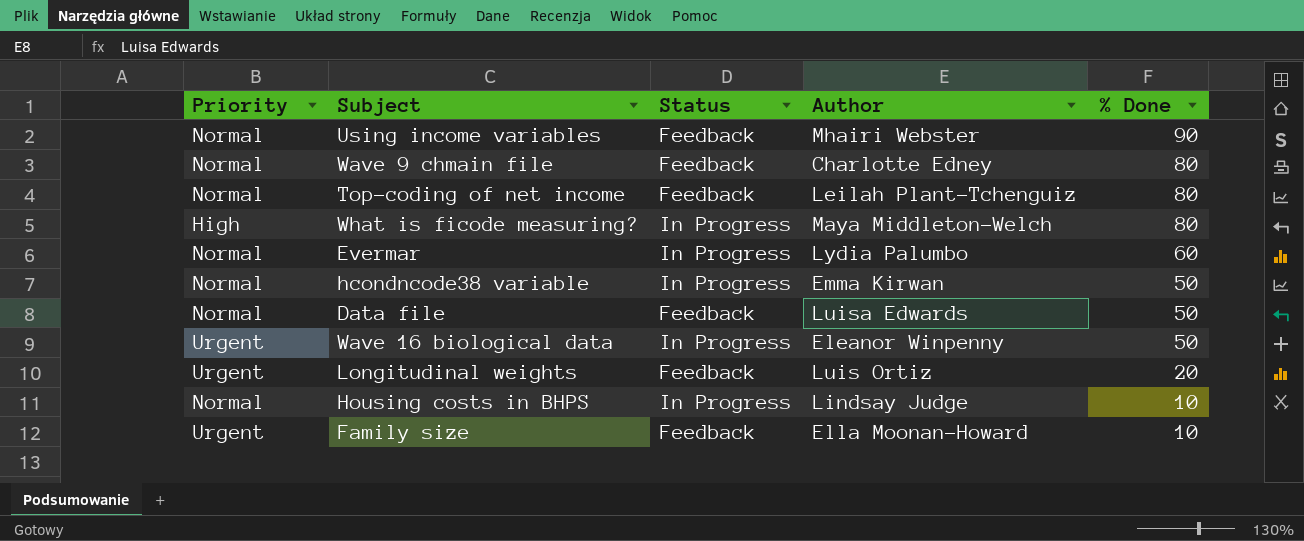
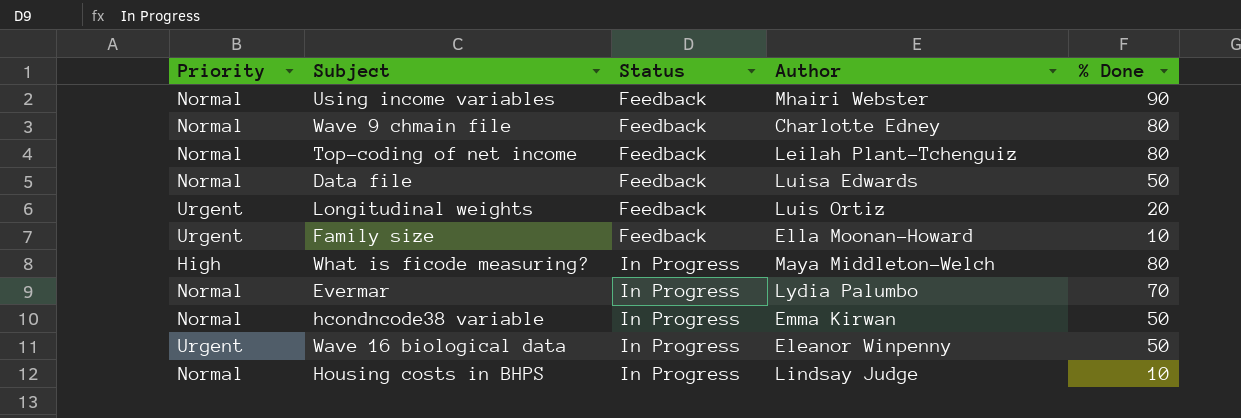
row order: % Done descending -> Status ascending
Evermar | % Done: 60 -> 70

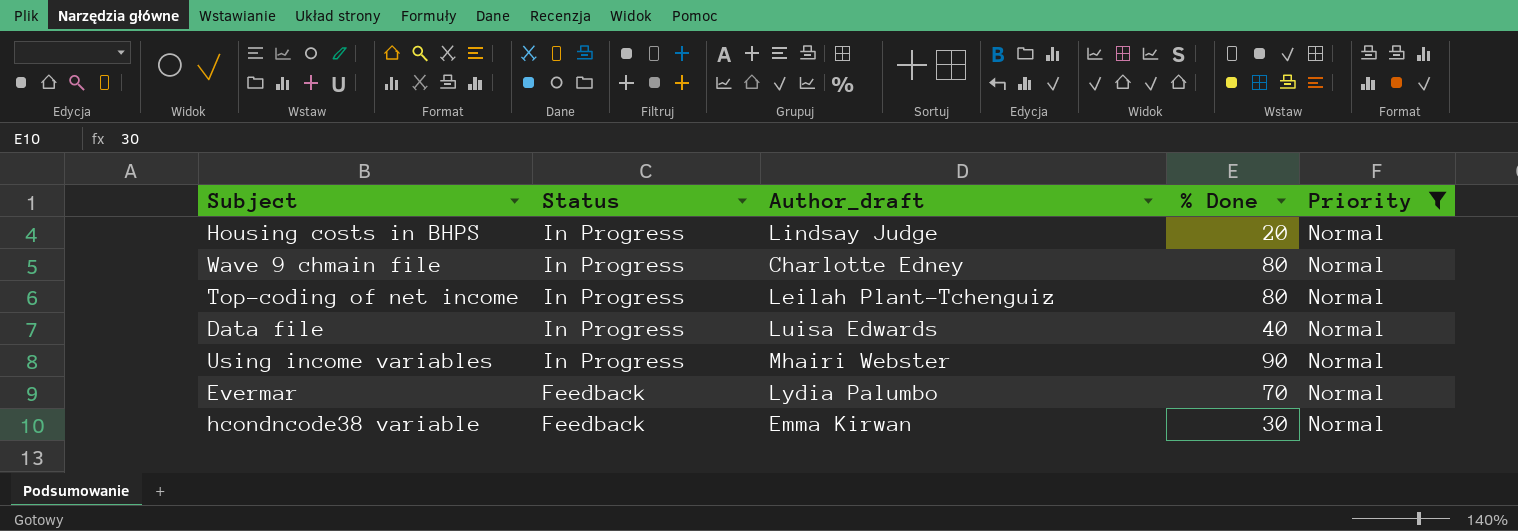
filter: none -> Priority = Normal
row order: Status ascending -> Status descending
column name: Author -> Author_draft
column Priority | position: 1 -> 5
Housing costs in BHPS | % Done: 10 -> 20
Wave 9 chmain file | Status: Feedback -> In Progress
Top-coding of net income | Status: Feedback -> In Progress
Data file | Status: Feedback -> In Progress
Data file | % Done: 50 -> 40
Using income variables | Status: Feedback -> In Progress
Evermar | Status: In Progress -> Feedback
hcondncode38 variable | Status: In Progress -> Feedback
hcondncode38 variable | % Done: 50 -> 30

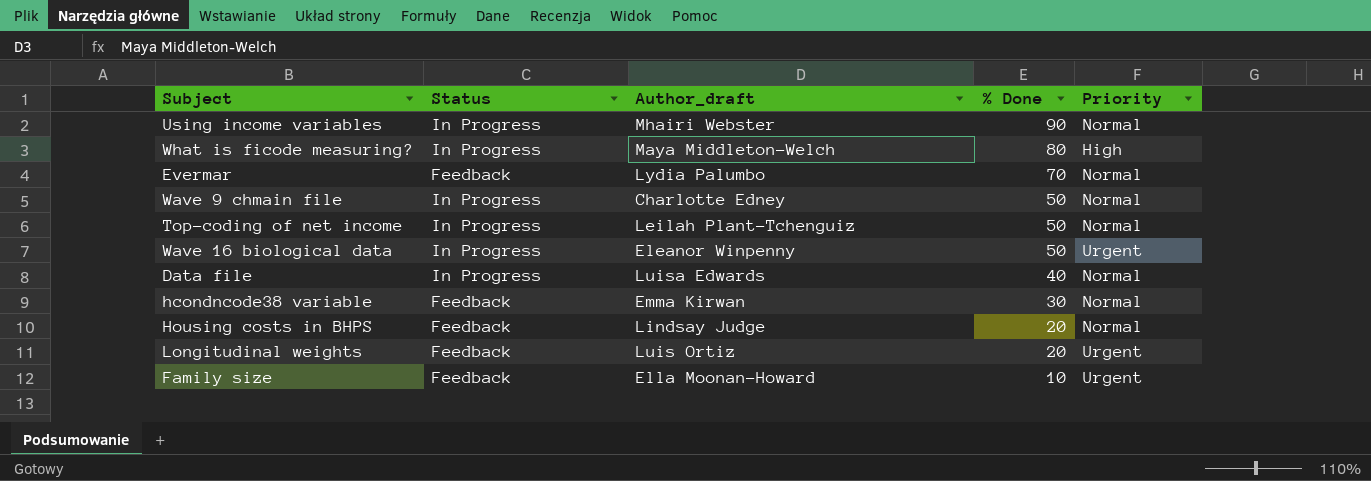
filter: Priority = Normal -> none
row order: Status descending -> % Done descending
Wave 9 chmain file | % Done: 80 -> 50
Top-coding of net income | % Done: 80 -> 50
Housing costs in BHPS | Status: In Progress -> Feedback

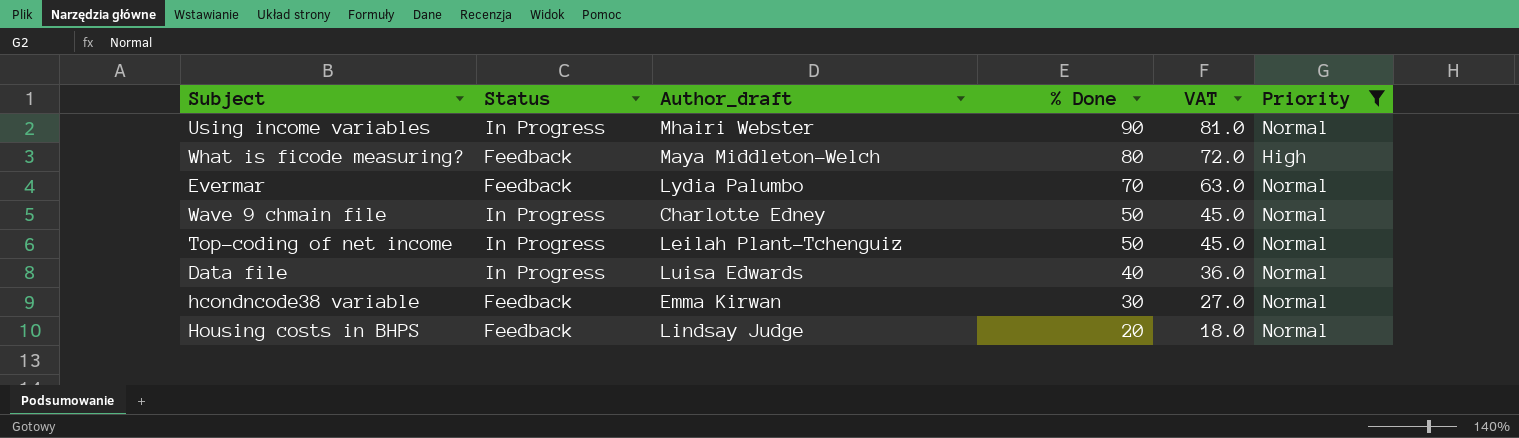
filter: none -> Priority != Urgent
column VAT | formula: none -> [% Done] * 0.9
What is ficode measuring? | Status: In Progress -> Feedback

